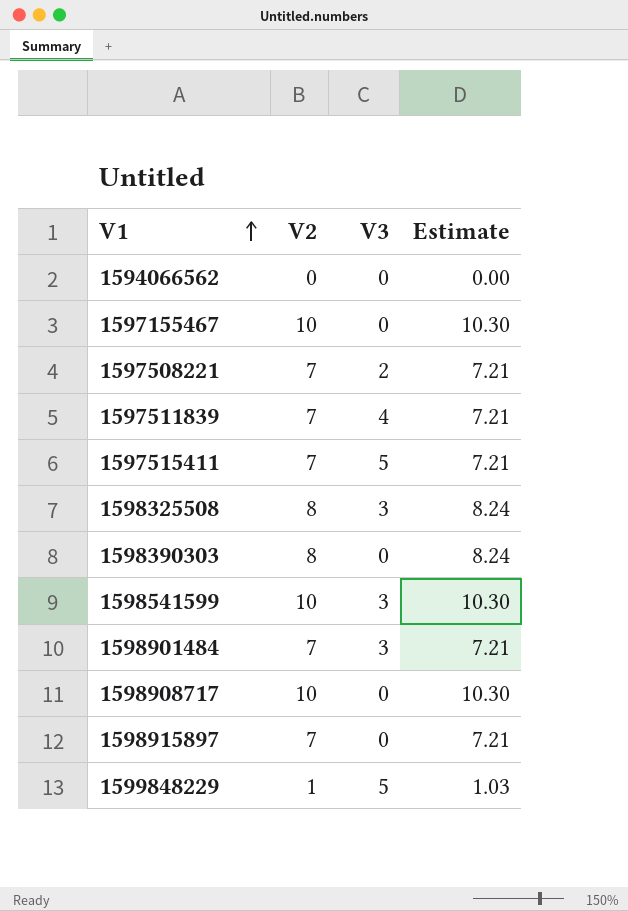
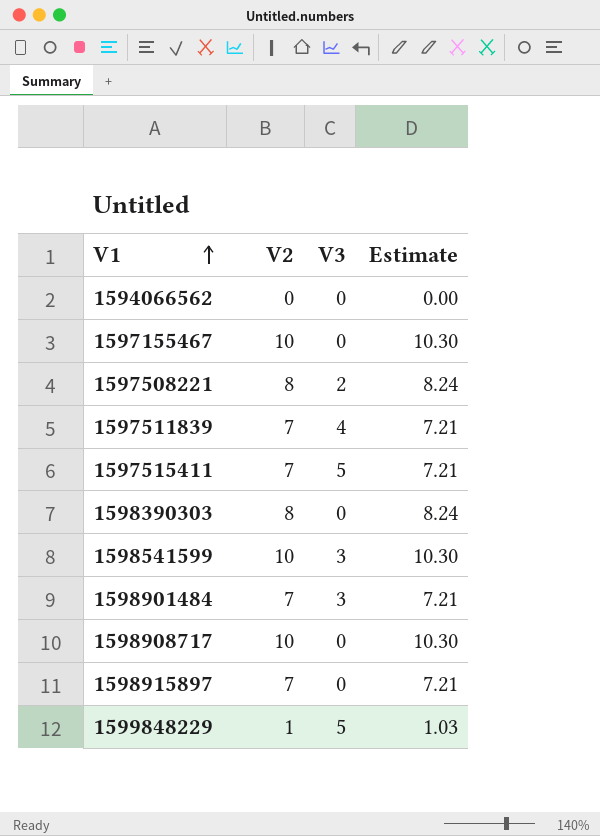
row 1598325508: 8 | 3 | 8.24 -> none
1597508221 | V2: 7 -> 8
1597508221 | Estimate: 7.21 -> 8.24

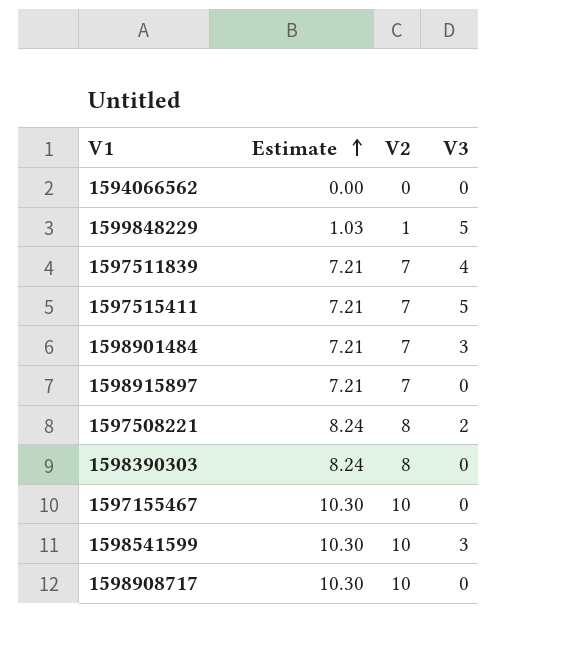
row order: V1 ascending -> Estimate ascending
column Estimate | position: 4 -> 2

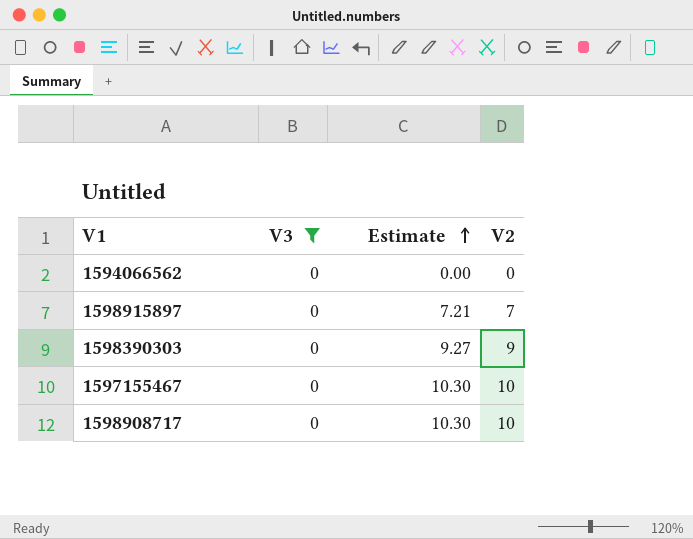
filter: none -> V3 = 0
column V3 | position: 4 -> 2
1598390303 | Estimate: 8.24 -> 9.27
1598390303 | V2: 8 -> 9

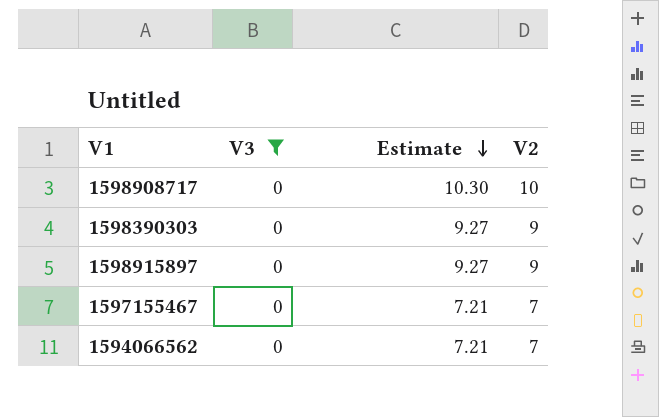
row order: Estimate ascending -> Estimate descending
1598915897 | Estimate: 7.21 -> 9.27
1598915897 | V2: 7 -> 9
1597155467 | Estimate: 10.30 -> 7.21
1597155467 | V2: 10 -> 7
1594066562 | Estimate: 0.00 -> 7.21
1594066562 | V2: 0 -> 7

